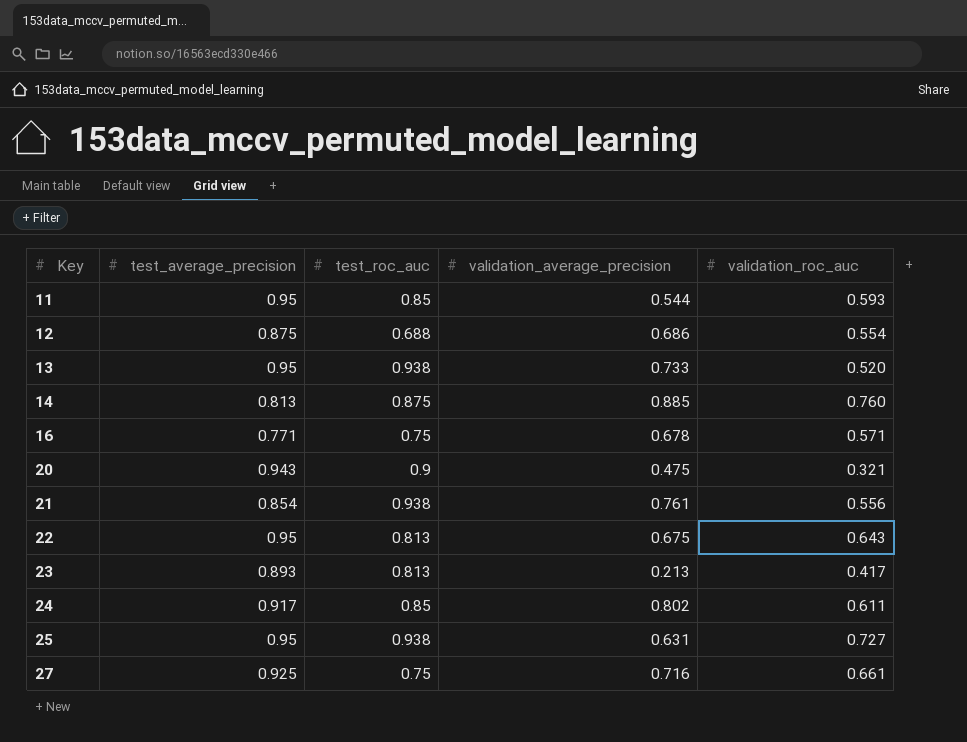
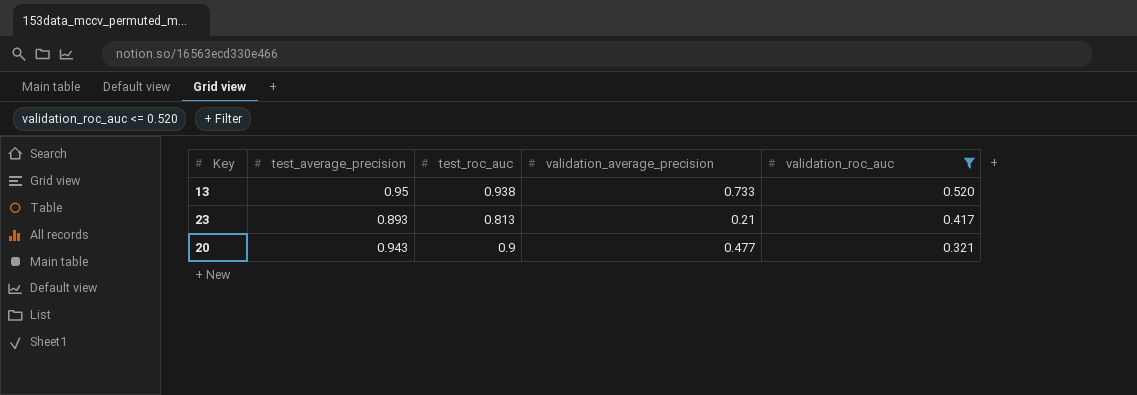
filter: none -> validation_roc_auc <= 0.520
row order: Key ascending -> validation_roc_auc descending
23 | validation_average_precision: 0.213 -> 0.21
20 | validation_average_precision: 0.475 -> 0.477

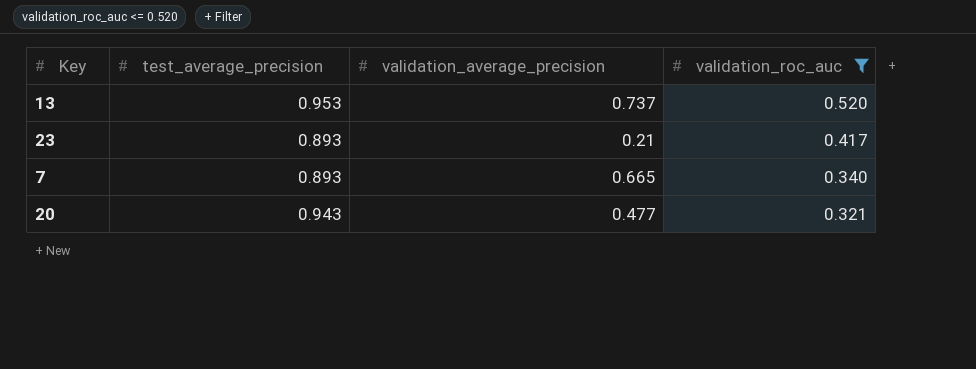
column test_roc_auc | position: 3 -> none
13 | test_average_precision: 0.95 -> 0.953
13 | validation_average_precision: 0.733 -> 0.737
row 7: none -> 0.893 | 0.665 | 0.340

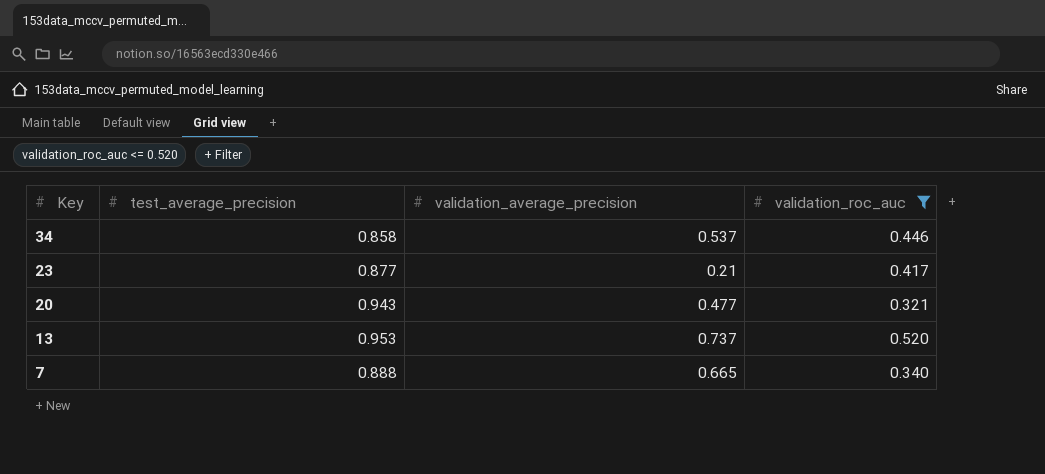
row order: validation_roc_auc descending -> Key descending
row 34: none -> 0.858 | 0.537 | 0.446
23 | test_average_precision: 0.893 -> 0.877
7 | test_average_precision: 0.893 -> 0.888

